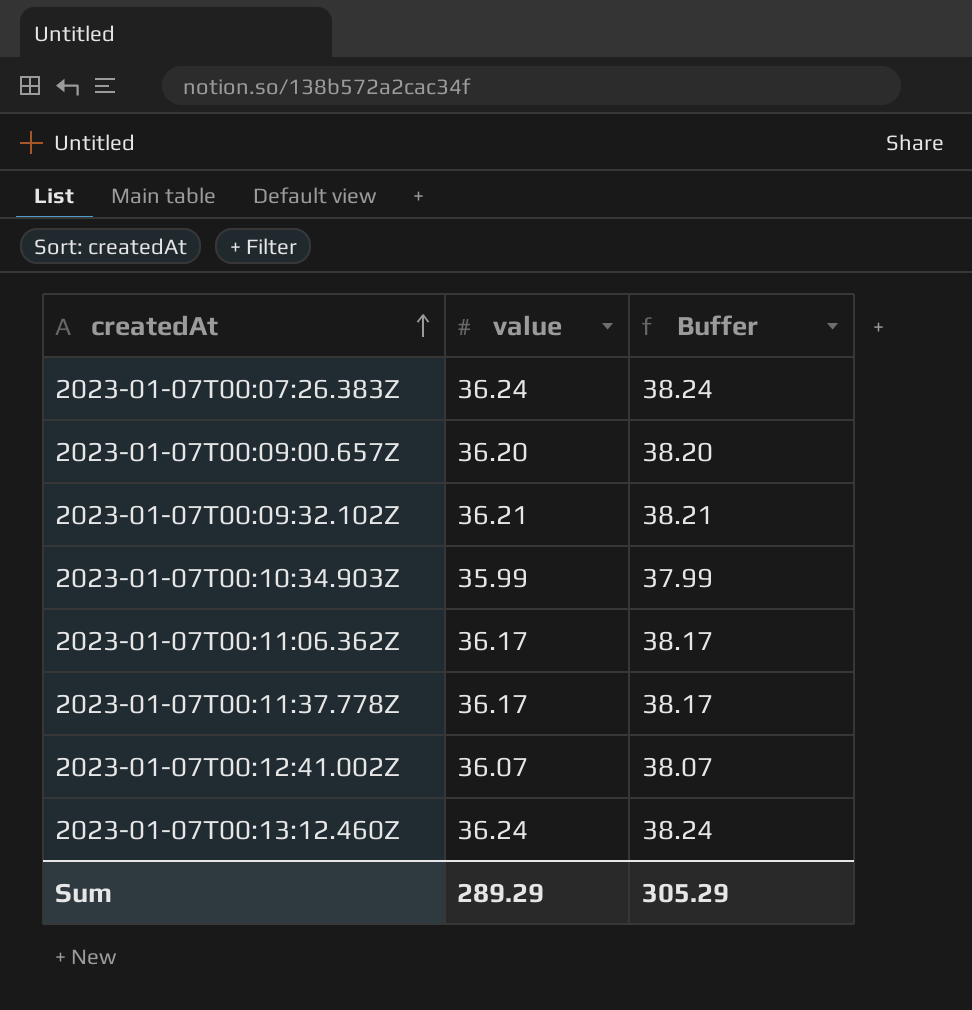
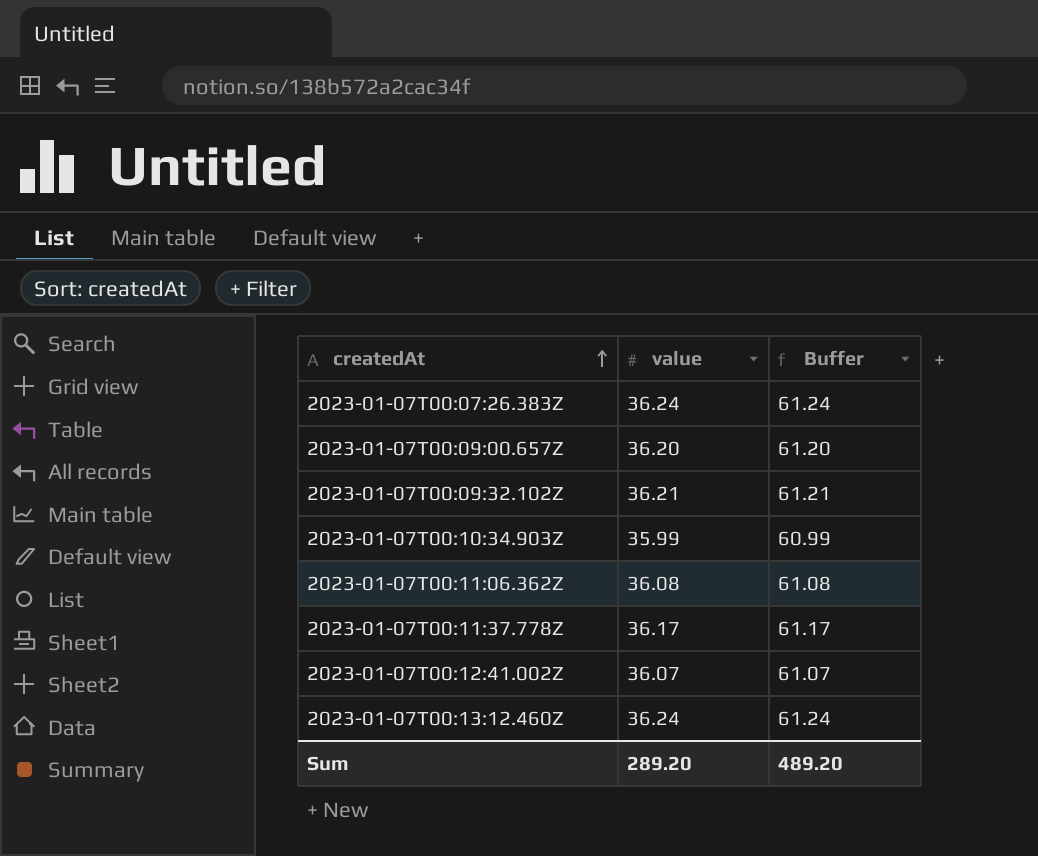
column Buffer | formula: [value] + 2 -> [value] + 25
2023-01-07T00:11:06.362Z | value: 36.17 -> 36.08
Sum | value: 289.29 -> 289.20
Sum | Buffer: 305.29 -> 489.20

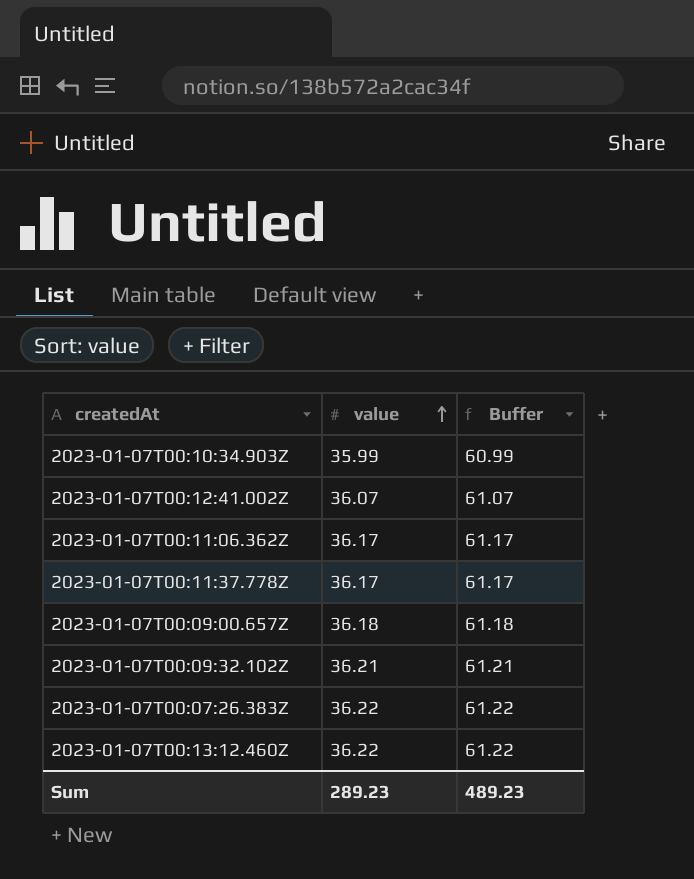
row order: createdAt ascending -> value ascending
2023-01-07T00:11:06.362Z | value: 36.08 -> 36.17
2023-01-07T00:11:06.362Z | Buffer: 61.08 -> 61.17
2023-01-07T00:09:00.657Z | value: 36.20 -> 36.18
2023-01-07T00:09:00.657Z | Buffer: 61.20 -> 61.18
2023-01-07T00:07:26.383Z | value: 36.24 -> 36.22
2023-01-07T00:07:26.383Z | Buffer: 61.24 -> 61.22
2023-01-07T00:13:12.460Z | value: 36.24 -> 36.22
2023-01-07T00:13:12.460Z | Buffer: 61.24 -> 61.22
Sum | value: 289.20 -> 289.23
Sum | Buffer: 489.20 -> 489.23

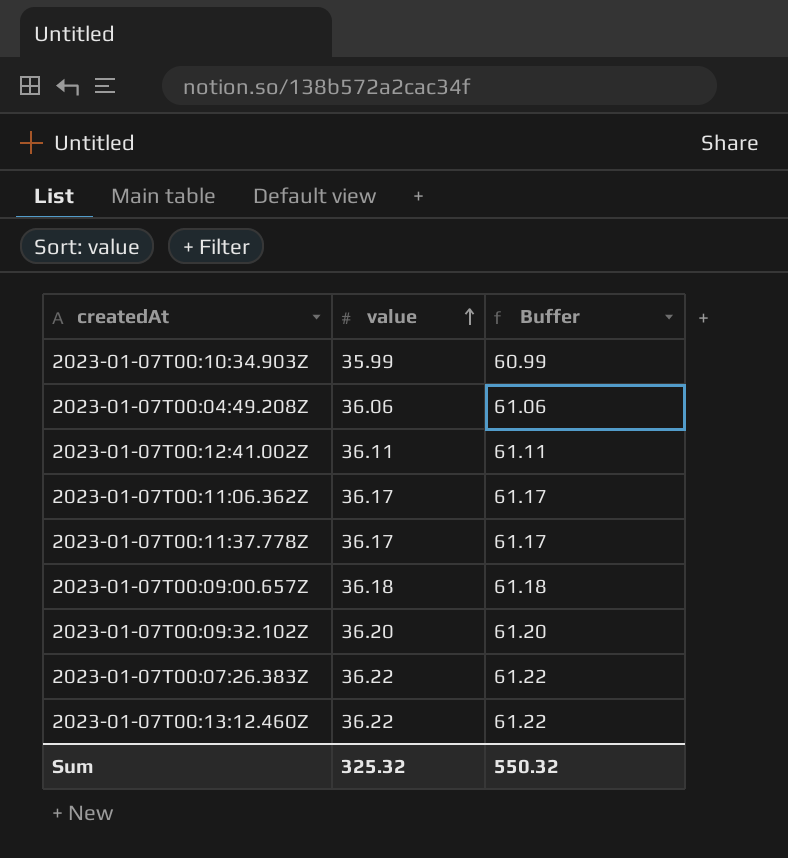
row 2023-01-07T00:04:49.208Z: none -> 36.06 | 61.06
2023-01-07T00:12:41.002Z | value: 36.07 -> 36.11
2023-01-07T00:12:41.002Z | Buffer: 61.07 -> 61.11
2023-01-07T00:09:32.102Z | value: 36.21 -> 36.20
2023-01-07T00:09:32.102Z | Buffer: 61.21 -> 61.20
Sum | value: 289.23 -> 325.32
Sum | Buffer: 489.23 -> 550.32

